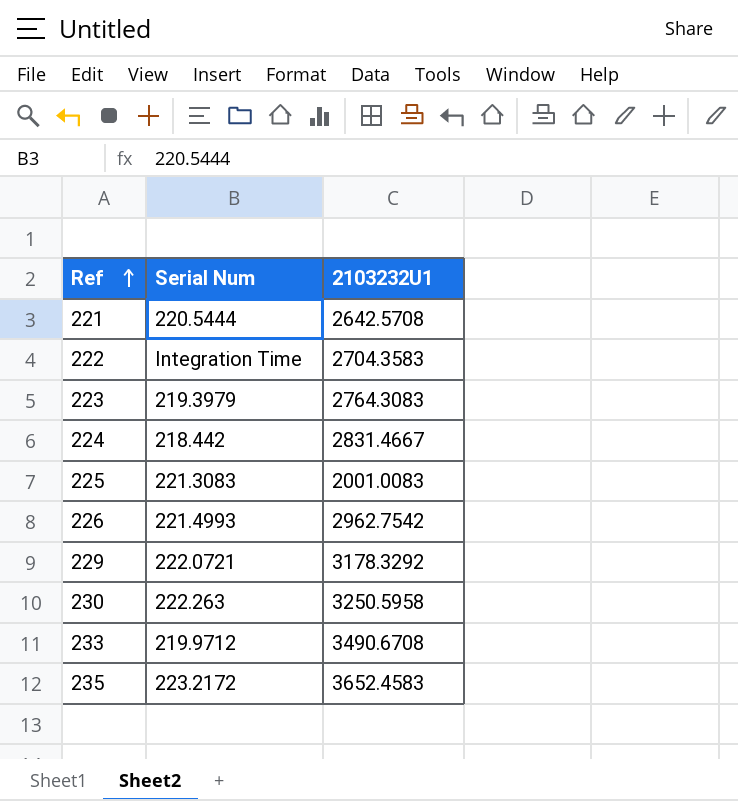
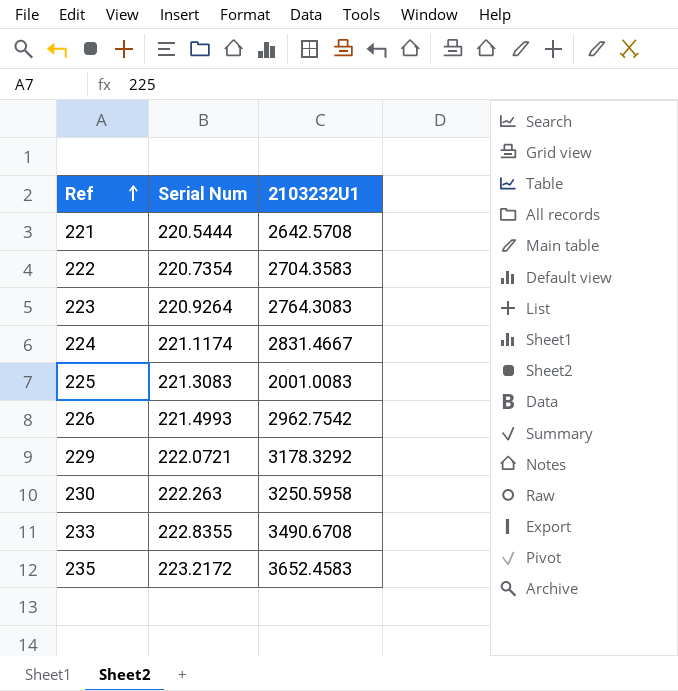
222 | Serial Num: Integration Time -> 220.7354
223 | Serial Num: 219.3979 -> 220.9264
224 | Serial Num: 218.442 -> 221.1174
233 | Serial Num: 219.9712 -> 222.8355

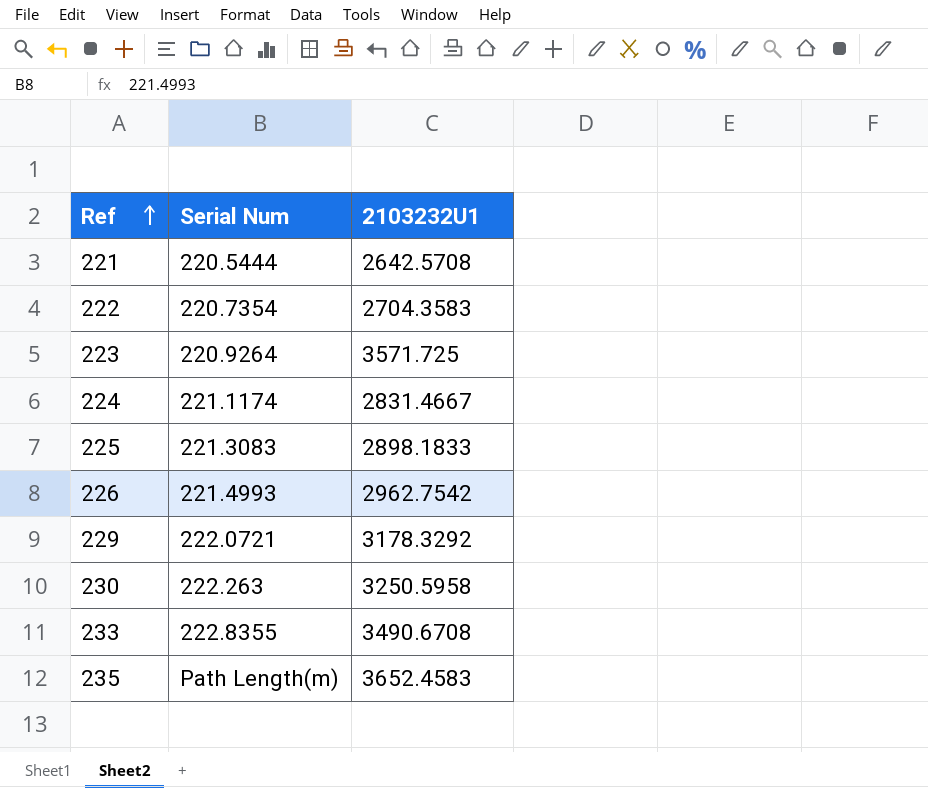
223 | 2103232U1: 2764.3083 -> 3571.725
225 | 2103232U1: 2001.0083 -> 2898.1833
235 | Serial Num: 223.2172 -> Path Length(m)

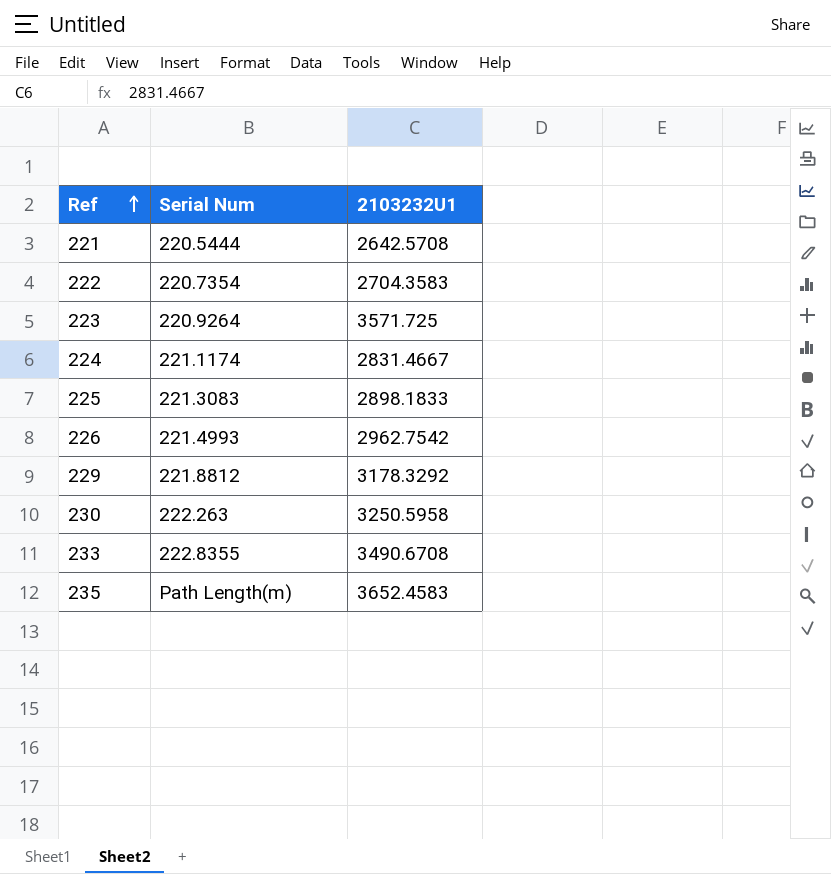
229 | Serial Num: 222.0721 -> 221.8812

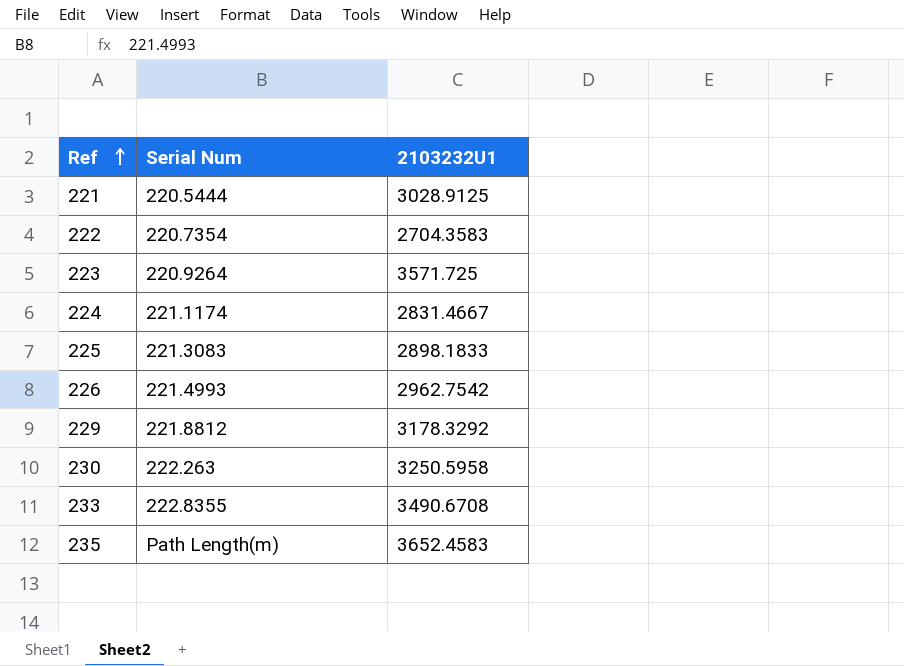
221 | 2103232U1: 2642.5708 -> 3028.9125

